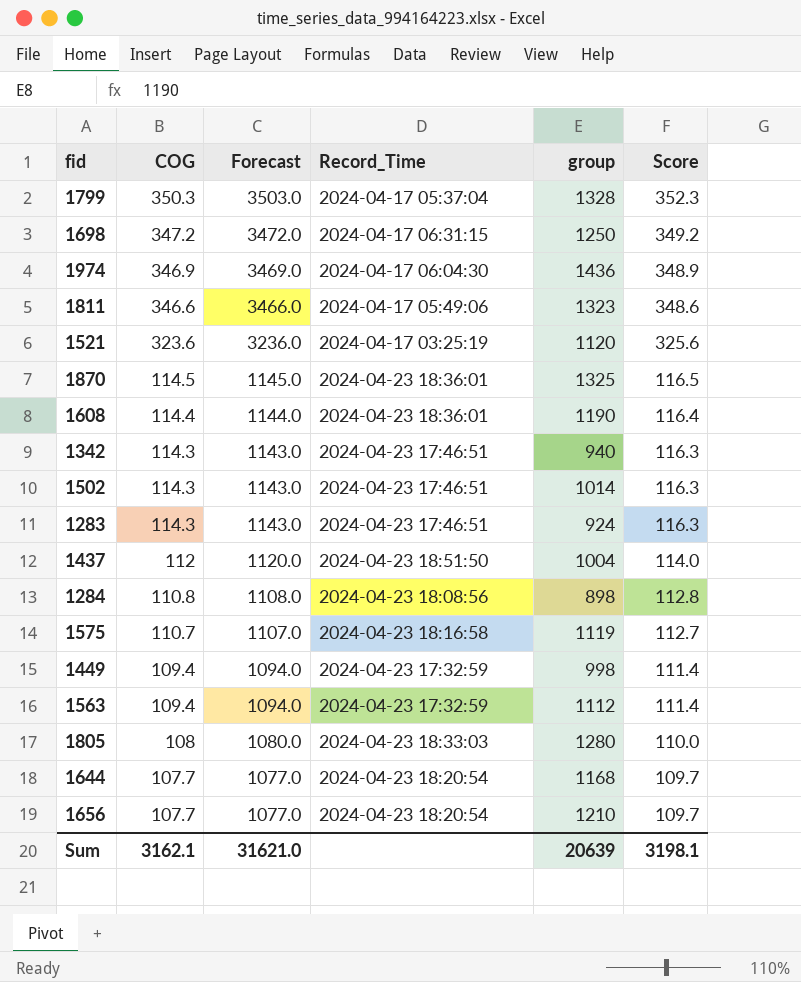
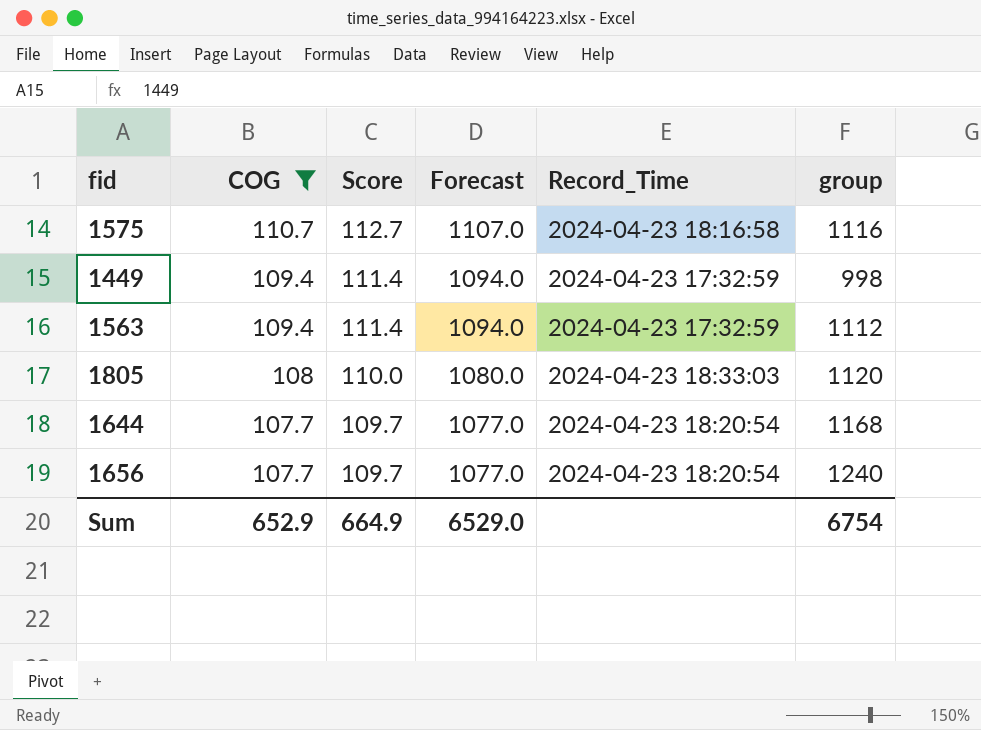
filter: none -> COG <= 110.7
column Score | position: 6 -> 3
1575 | group: 1119 -> 1116
1805 | group: 1280 -> 1120
1656 | group: 1210 -> 1240
Sum | COG: 3162.1 -> 652.9
Sum | Score: 3198.1 -> 664.9
Sum | Forecast: 31621.0 -> 6529.0
Sum | group: 20639 -> 6754

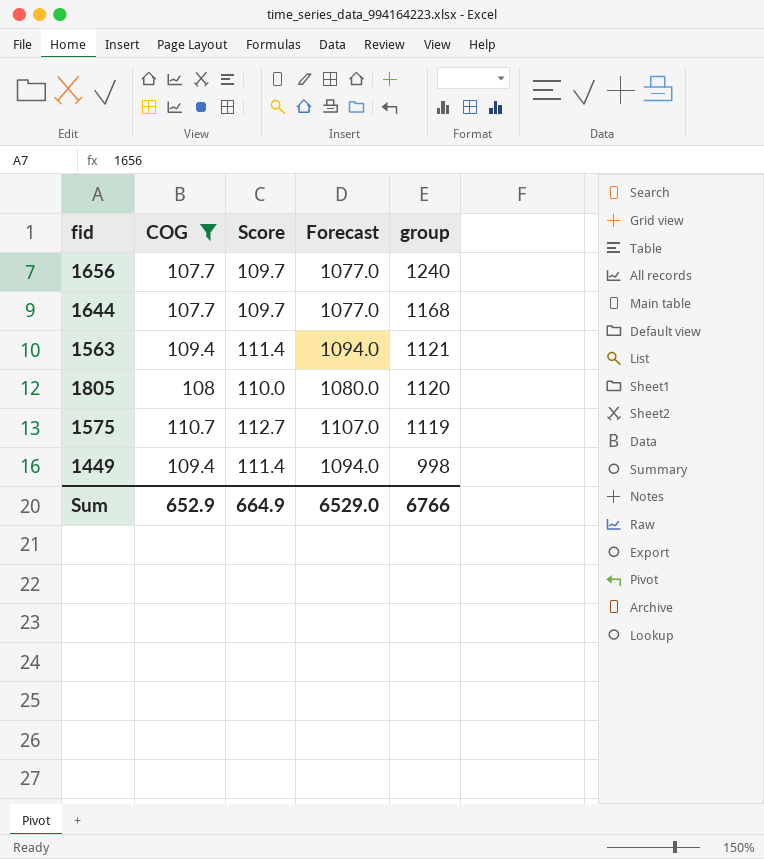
row order: COG descending -> group descending
column Record_Time | position: 5 -> none
1563 | group: 1112 -> 1121
1575 | group: 1116 -> 1119
Sum | group: 6754 -> 6766

